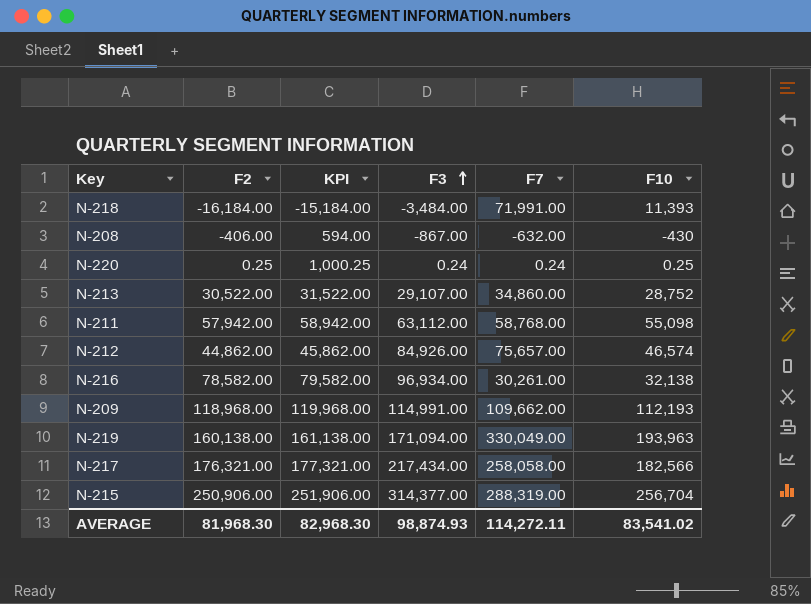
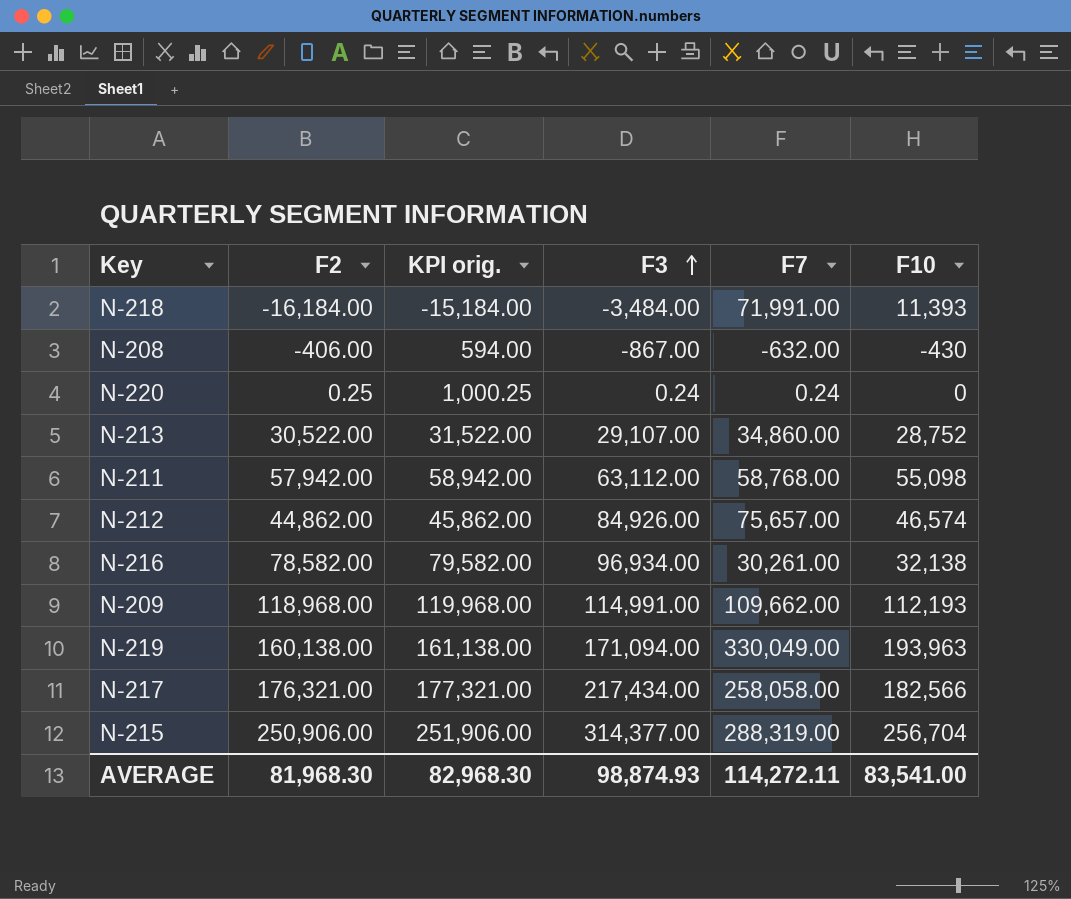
column name: KPI -> KPI orig.
N-220 | F10: 0.25 -> 0
AVERAGE | F10: 83,541.02 -> 83,541.00

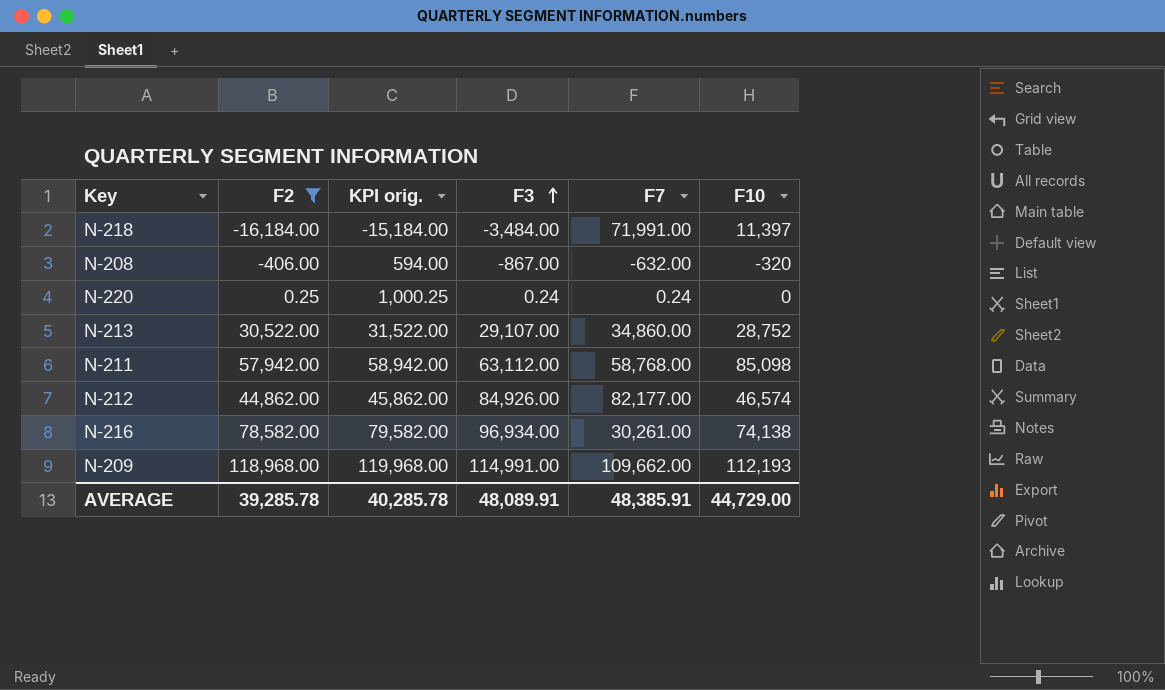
filter: none -> F2 <= 118,968.00
N-218 | F10: 11,393 -> 11,397
N-208 | F10: -430 -> -320
N-211 | F10: 55,098 -> 85,098
N-212 | F7: 75,657.00 -> 82,177.00
N-216 | F10: 32,138 -> 74,138
AVERAGE | F2: 81,968.30 -> 39,285.78
AVERAGE | KPI orig.: 82,968.30 -> 40,285.78
AVERAGE | F3: 98,874.93 -> 48,089.91
AVERAGE | F7: 114,272.11 -> 48,385.91
AVERAGE | F10: 83,541.00 -> 44,729.00

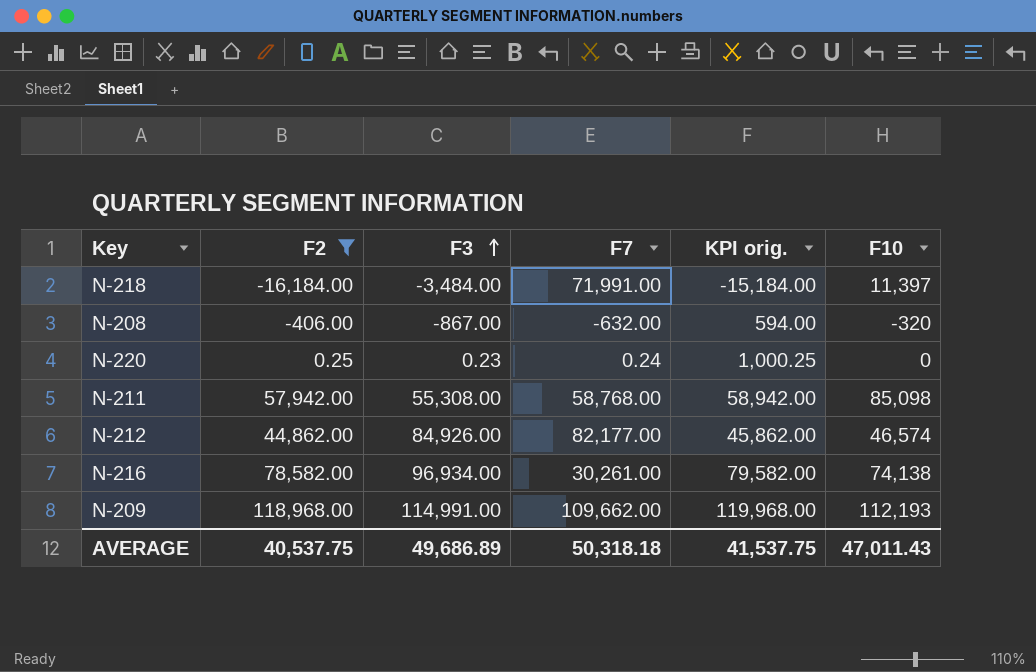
column KPI orig. | position: 3 -> 5
row N-213: 30,522.00 | 31,522.00 | 29,107.00 | 34,860.00 | 28,752 -> none
N-220 | F3: 0.24 -> 0.23
N-211 | F3: 63,112.00 -> 55,308.00
AVERAGE | F2: 39,285.78 -> 40,537.75
AVERAGE | F3: 48,089.91 -> 49,686.89
AVERAGE | F7: 48,385.91 -> 50,318.18
AVERAGE | KPI orig.: 40,285.78 -> 41,537.75
AVERAGE | F10: 44,729.00 -> 47,011.43

